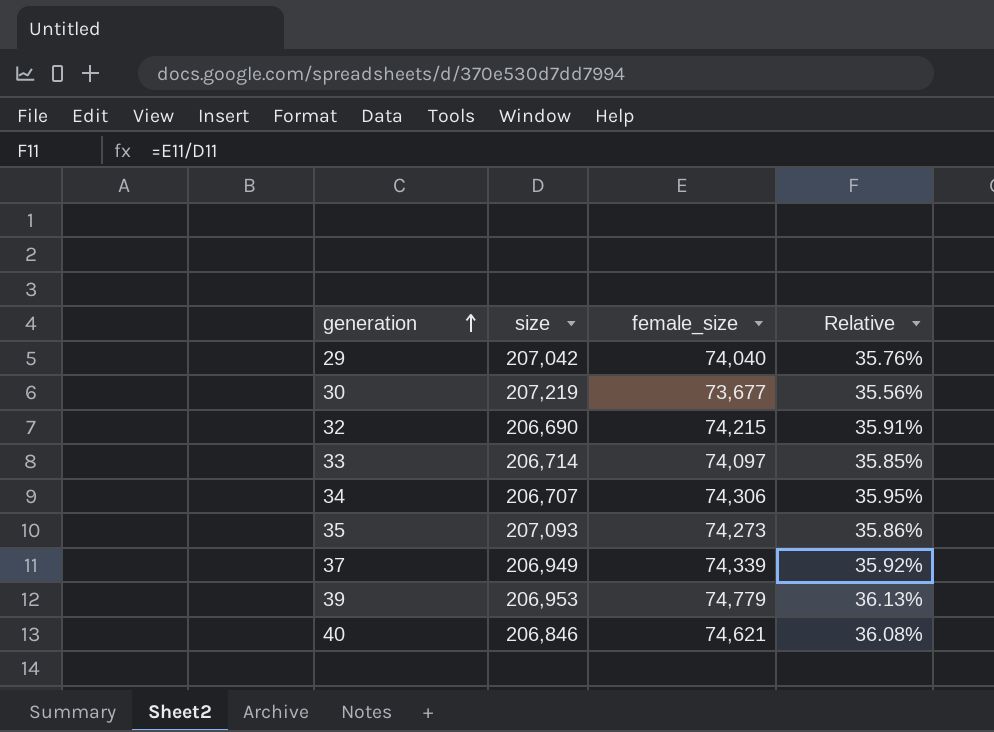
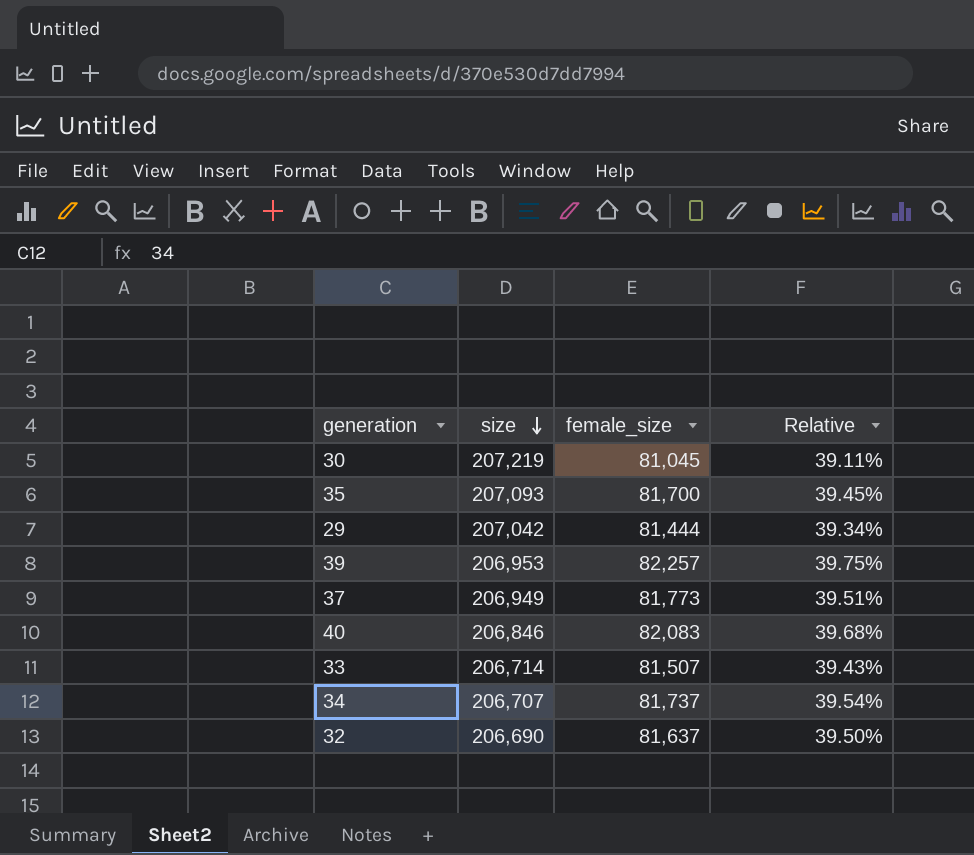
row order: generation ascending -> size descending
30 | female_size: 73,677 -> 81,045
30 | Relative: 35.56% -> 39.11%
35 | female_size: 74,273 -> 81,700
35 | Relative: 35.86% -> 39.45%
29 | female_size: 74,040 -> 81,444
29 | Relative: 35.76% -> 39.34%
39 | female_size: 74,779 -> 82,257
39 | Relative: 36.13% -> 39.75%
37 | female_size: 74,339 -> 81,773
37 | Relative: 35.92% -> 39.51%
40 | female_size: 74,621 -> 82,083
40 | Relative: 36.08% -> 39.68%
33 | female_size: 74,097 -> 81,507
33 | Relative: 35.85% -> 39.43%
34 | female_size: 74,306 -> 81,737
34 | Relative: 35.95% -> 39.54%
32 | female_size: 74,215 -> 81,637
32 | Relative: 35.91% -> 39.50%

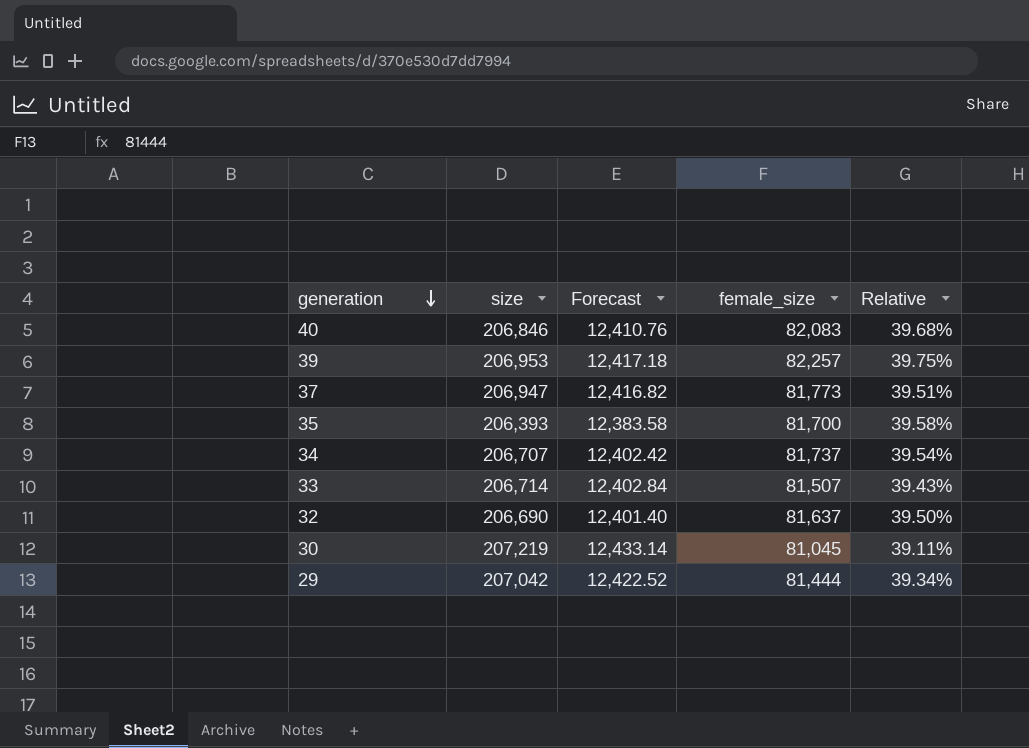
row order: size descending -> generation descending
column Forecast | formula: none -> [size] * 0.06
37 | size: 206,949 -> 206,947
35 | size: 207,093 -> 206,393
35 | Relative: 39.45% -> 39.58%

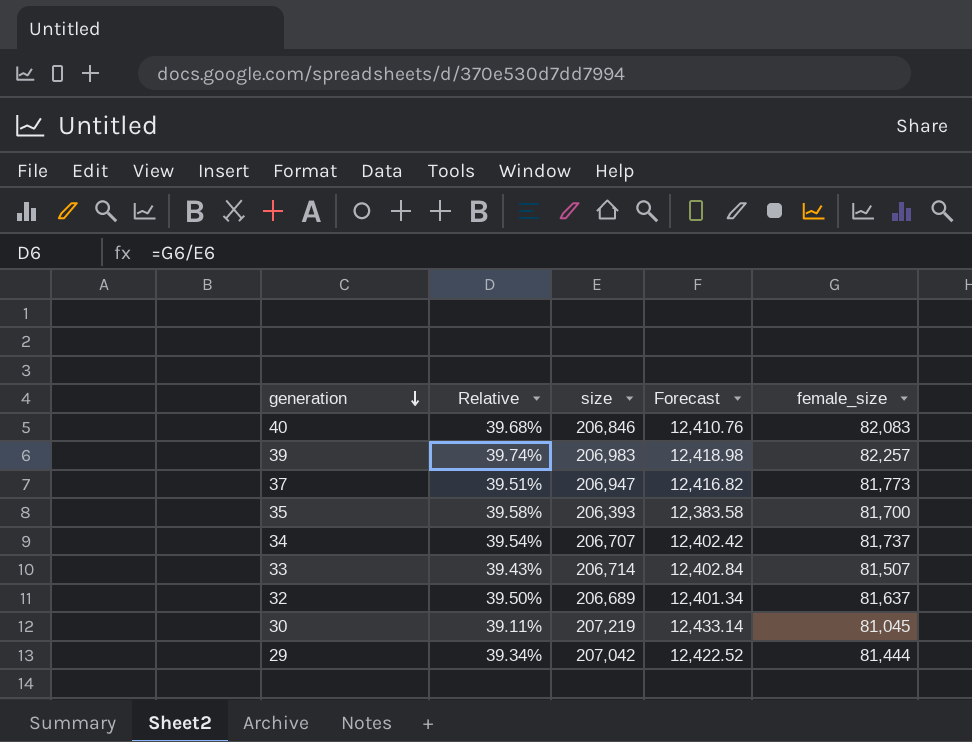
column Relative | position: 5 -> 2
39 | Relative: 39.75% -> 39.74%
39 | size: 206,953 -> 206,983
39 | Forecast: 12,417.18 -> 12,418.98
32 | size: 206,690 -> 206,689
32 | Forecast: 12,401.40 -> 12,401.34

